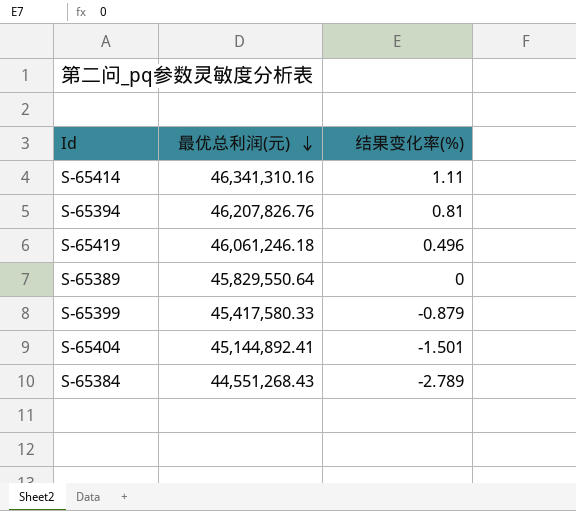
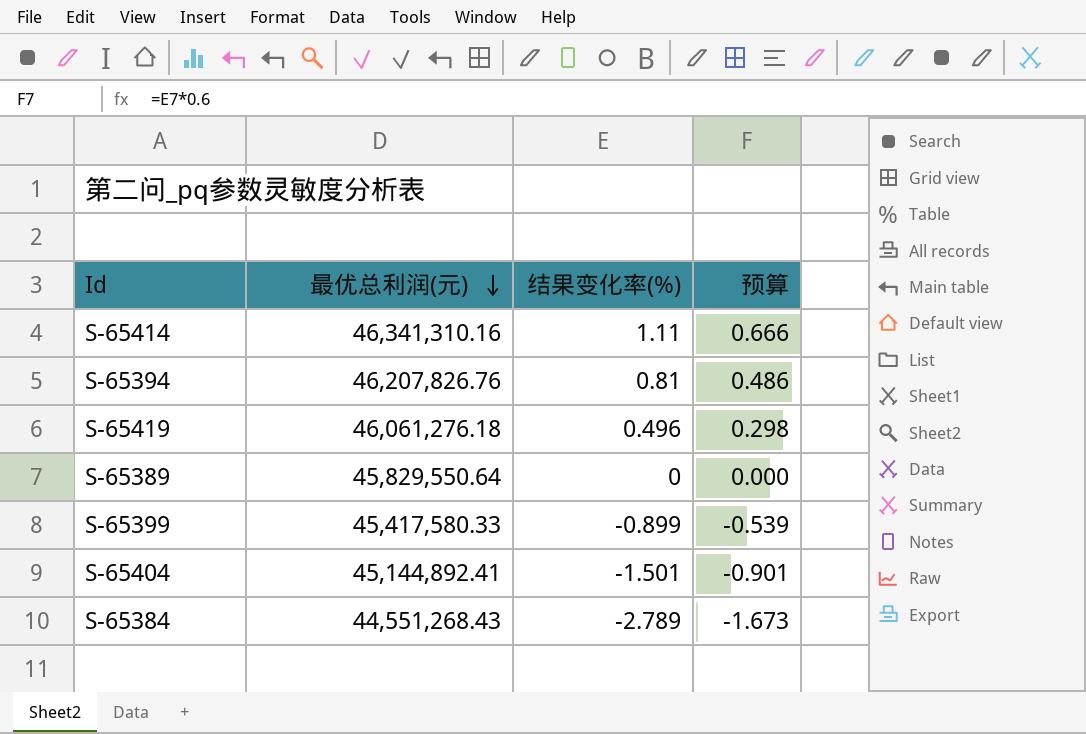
column 预算 | formula: none -> [结果变化率(%)] * 0.6
S-65419 | 最优总利润(元): 46,061,246.18 -> 46,061,276.18
S-65399 | 结果变化率(%): -0.879 -> -0.899

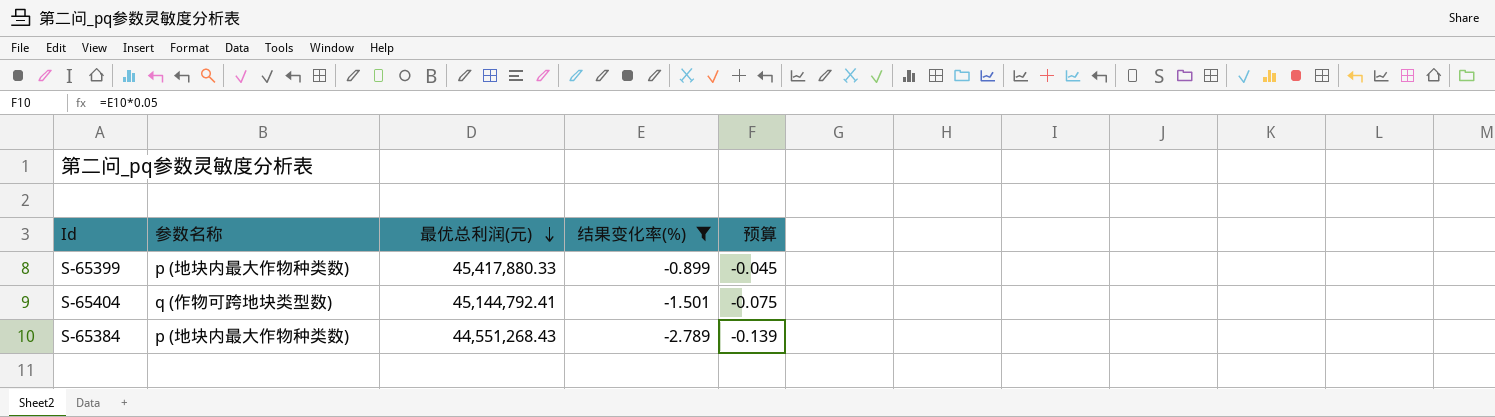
filter: none -> 结果变化率(%) <= -0.899
column 参数名称 | position: none -> 2
column 预算 | formula: [结果变化率(%)] * 0.6 -> [结果变化率(%)] * 0.05
S-65399 | 最优总利润(元): 45,417,580.33 -> 45,417,880.33
S-65404 | 最优总利润(元): 45,144,892.41 -> 45,144,792.41

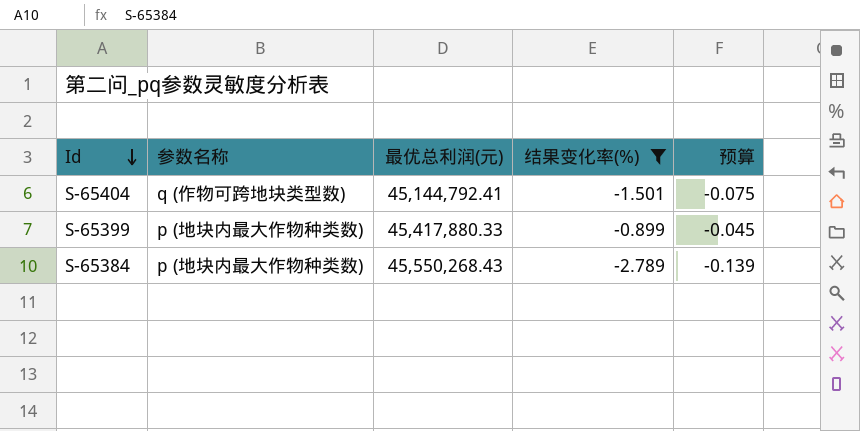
row order: 最优总利润(元) descending -> Id descending
S-65384 | 最优总利润(元): 44,551,268.43 -> 45,550,268.43

